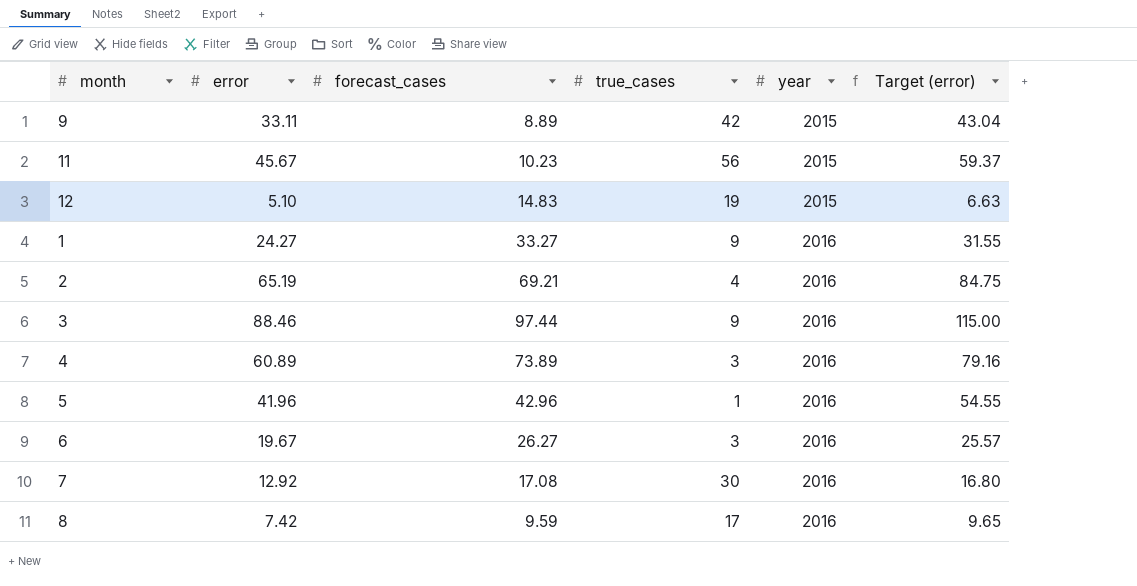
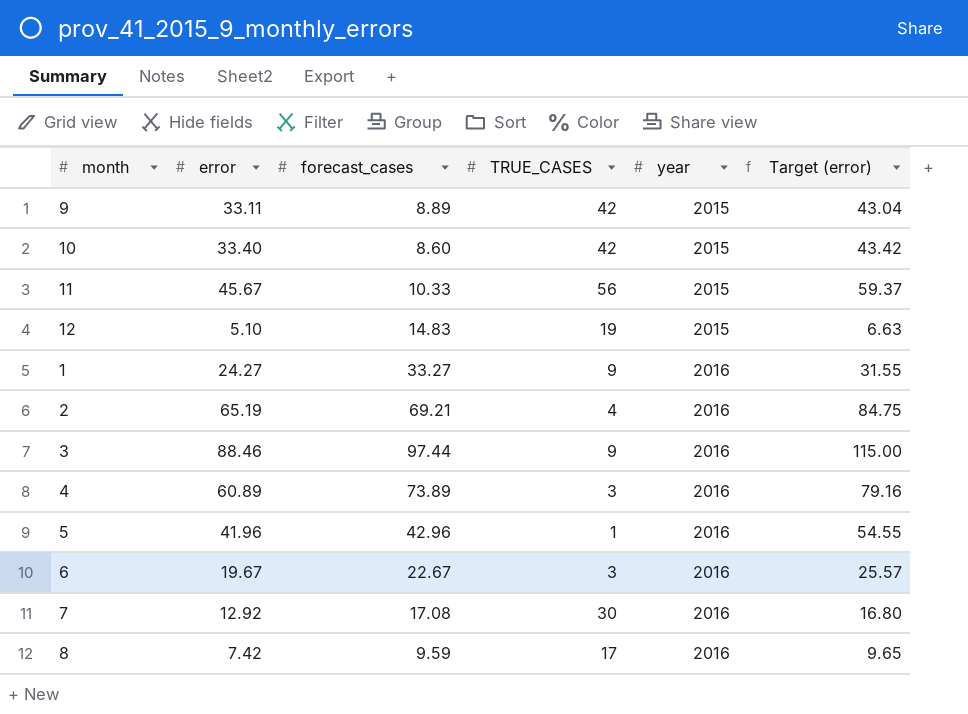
column name: true_cases -> TRUE_CASES
row 10: none -> 33.40 | 8.60 | 42 | 2015 | 43.42
11 | forecast_cases: 10.23 -> 10.33
6 | forecast_cases: 26.27 -> 22.67

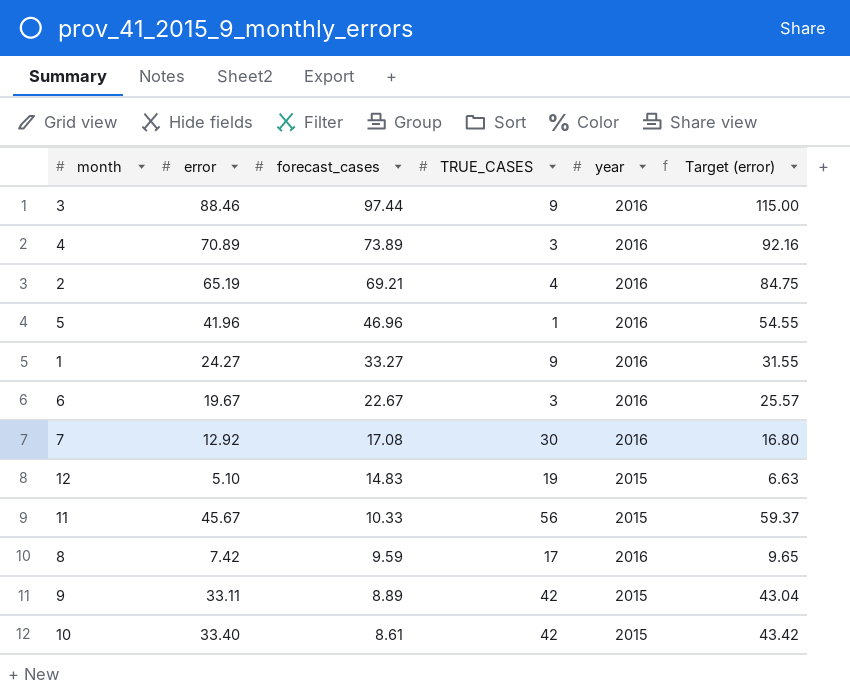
row order: year ascending -> forecast_cases descending
4 | error: 60.89 -> 70.89
4 | Target (error): 79.16 -> 92.16
5 | forecast_cases: 42.96 -> 46.96
10 | forecast_cases: 8.60 -> 8.61

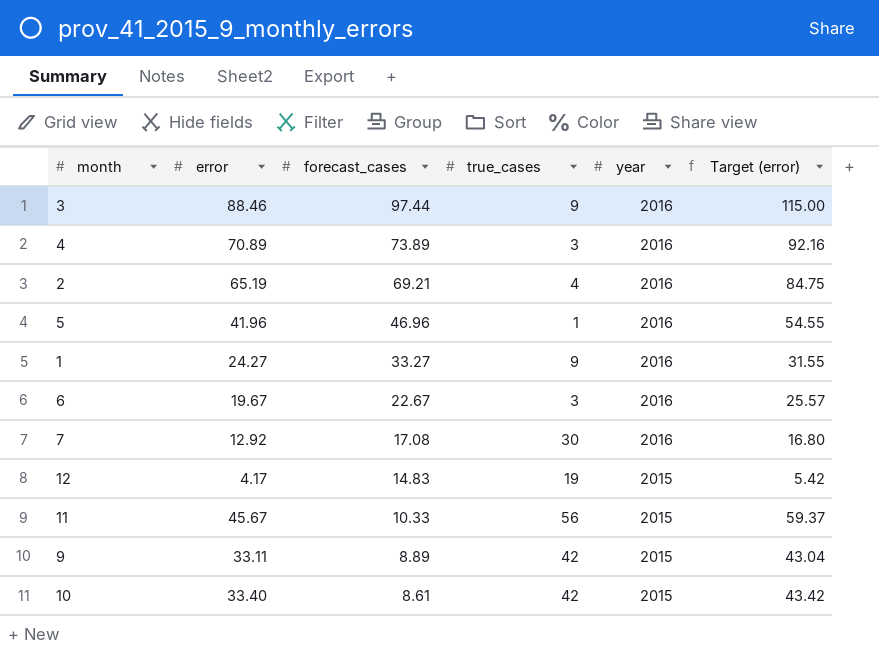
column name: TRUE_CASES -> true_cases
row 8: 7.42 | 9.59 | 17 | 2016 | 9.65 -> none
12 | error: 5.10 -> 4.17
12 | Target (error): 6.63 -> 5.42

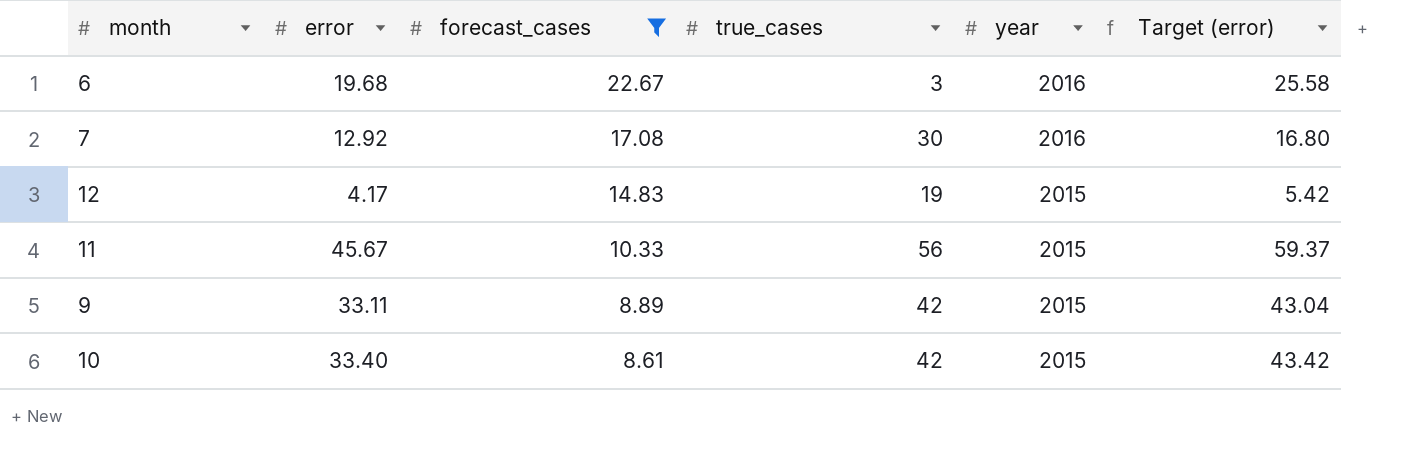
filter: none -> forecast_cases <= 22.67
6 | error: 19.67 -> 19.68
6 | Target (error): 25.57 -> 25.58

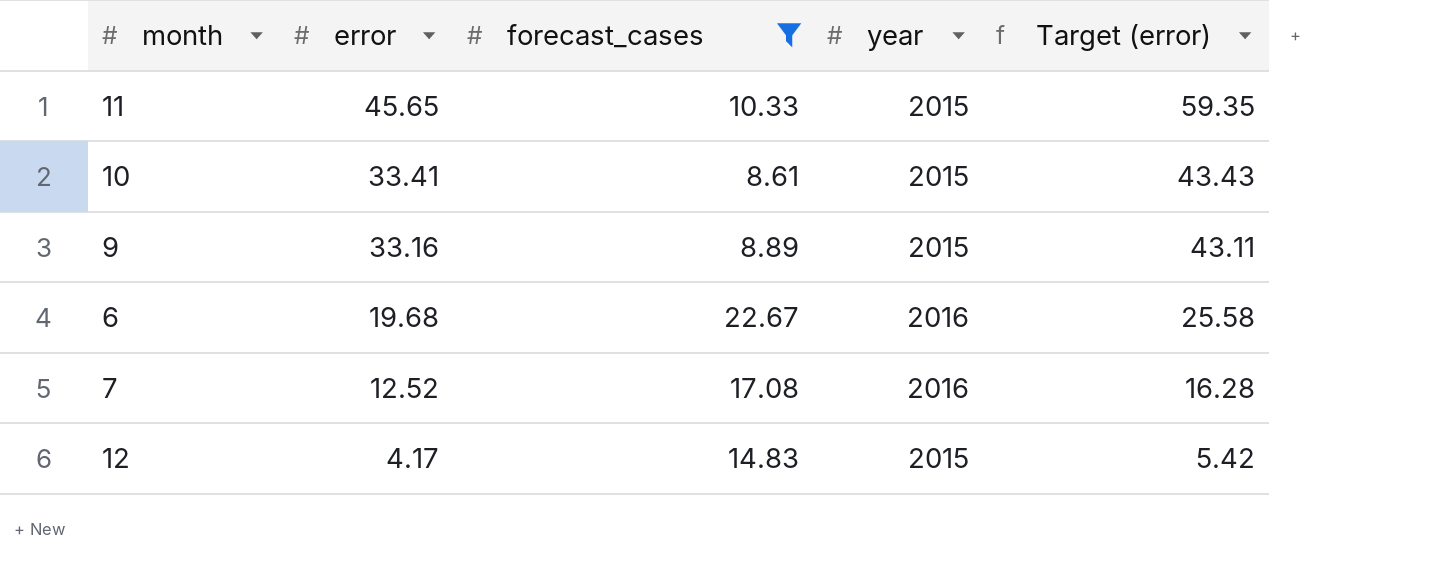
row order: forecast_cases descending -> error descending
column true_cases | position: 4 -> none
11 | error: 45.67 -> 45.65
11 | Target (error): 59.37 -> 59.35
10 | error: 33.40 -> 33.41
10 | Target (error): 43.42 -> 43.43
9 | error: 33.11 -> 33.16
9 | Target (error): 43.04 -> 43.11
7 | error: 12.92 -> 12.52
7 | Target (error): 16.80 -> 16.28

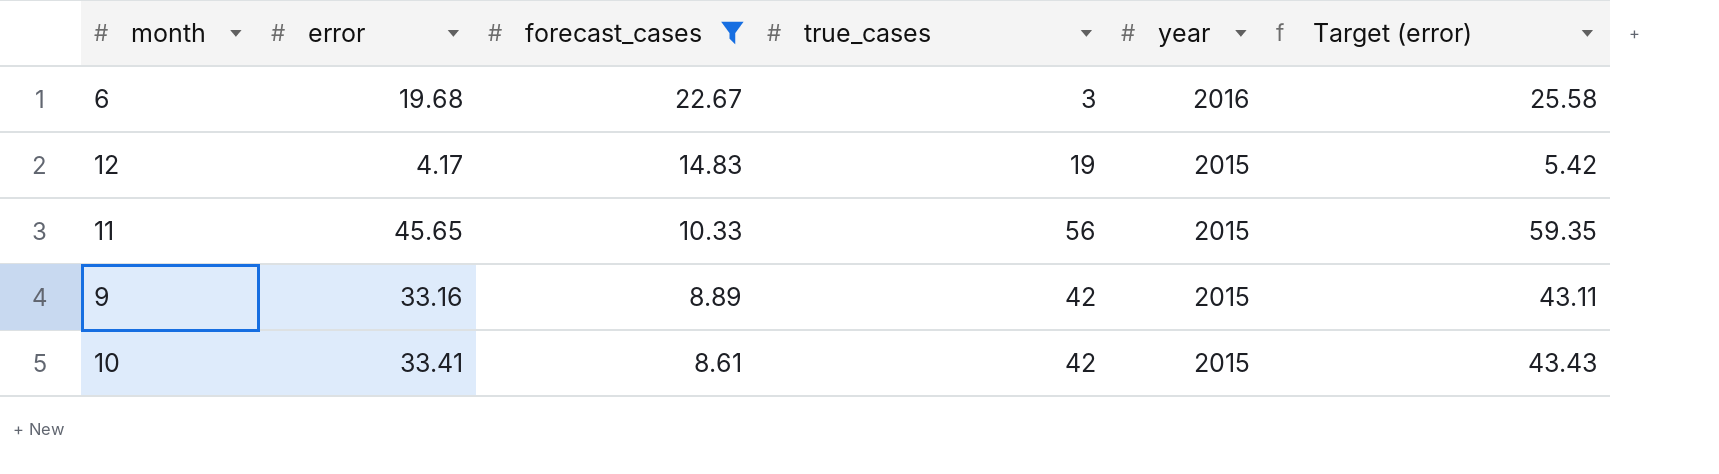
row order: error descending -> forecast_cases descending
column true_cases | position: none -> 4
row 7: 12.52 | 17.08 | 2016 | 16.28 -> none

